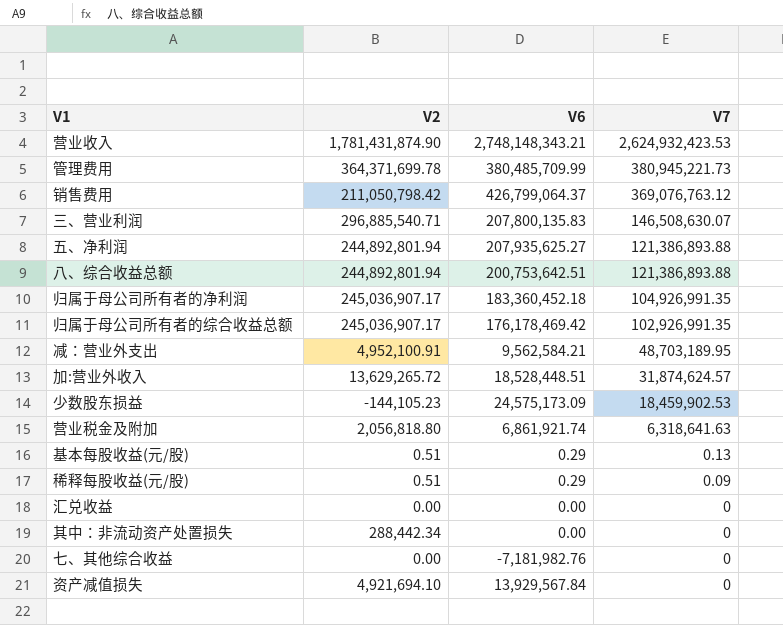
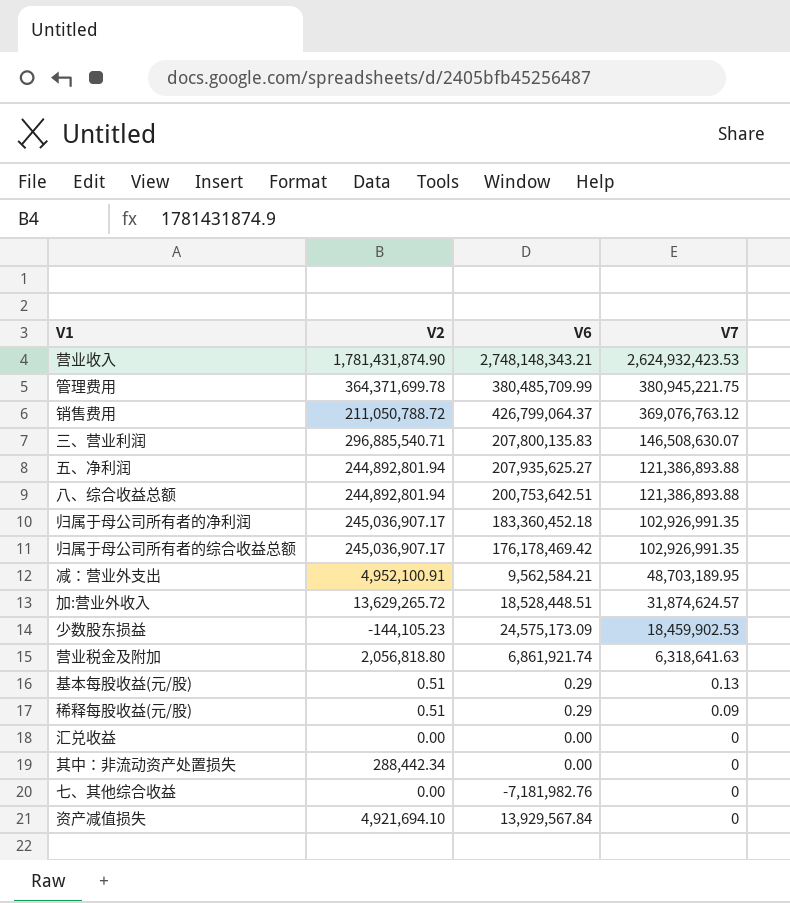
管理费用 | V7: 380,945,221.73 -> 380,945,221.75
销售费用 | V2: 211,050,798.42 -> 211,050,788.72
归属于母公司所有者的净利润 | V7: 104,926,991.35 -> 102,926,991.35

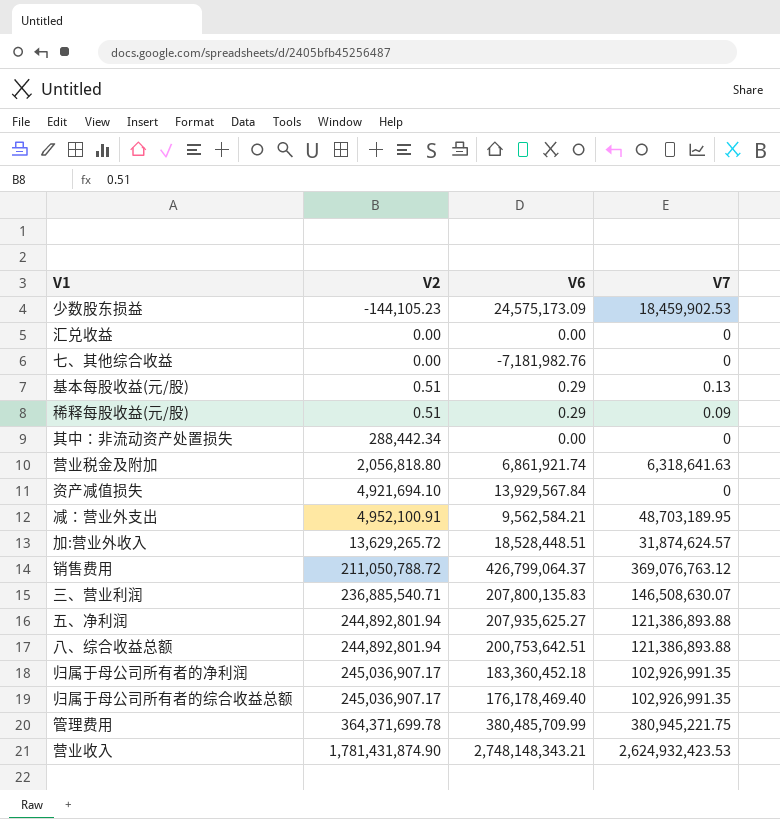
row order: V7 descending -> V2 ascending
三、营业利润 | V2: 296,885,540.71 -> 236,885,540.71
归属于母公司所有者的综合收益总额 | V6: 176,178,469.42 -> 176,178,469.40

